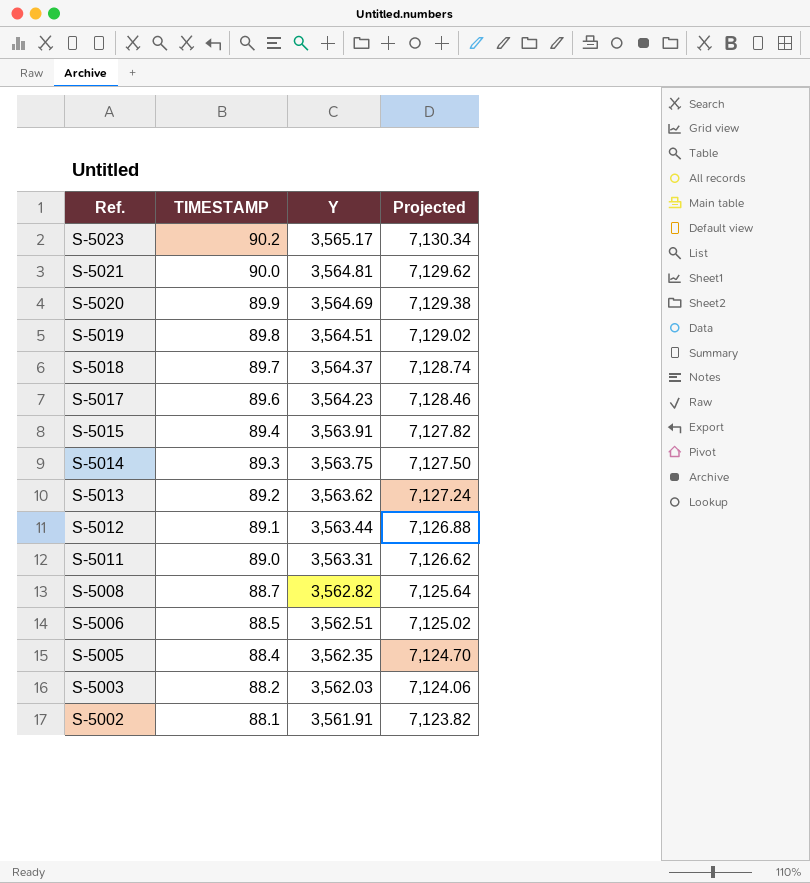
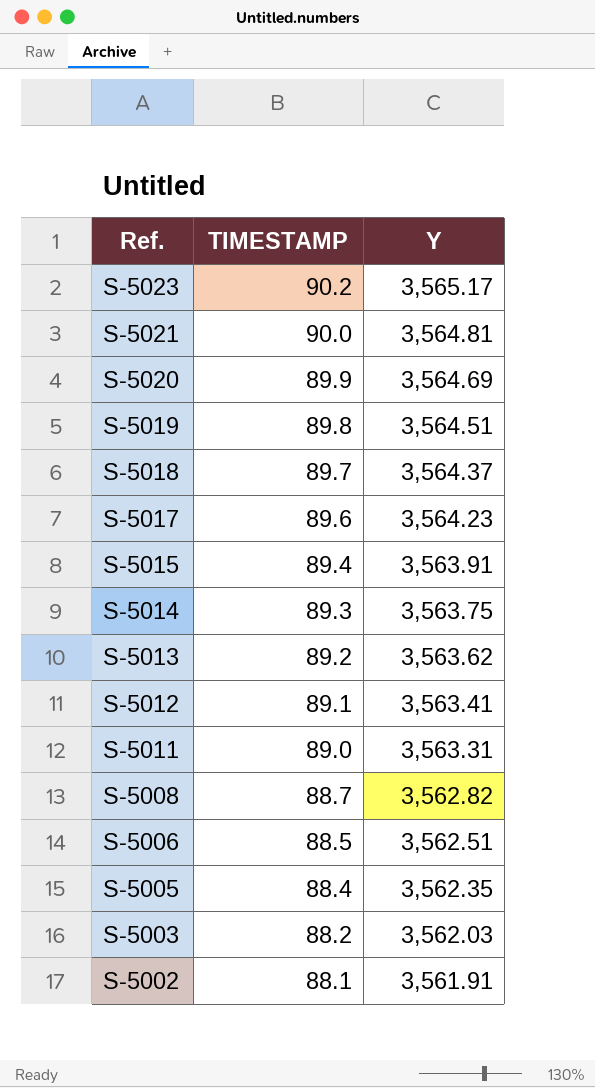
column Projected | formula: [Y] * 2 -> none
S-5012 | Y: 3,563.44 -> 3,563.41

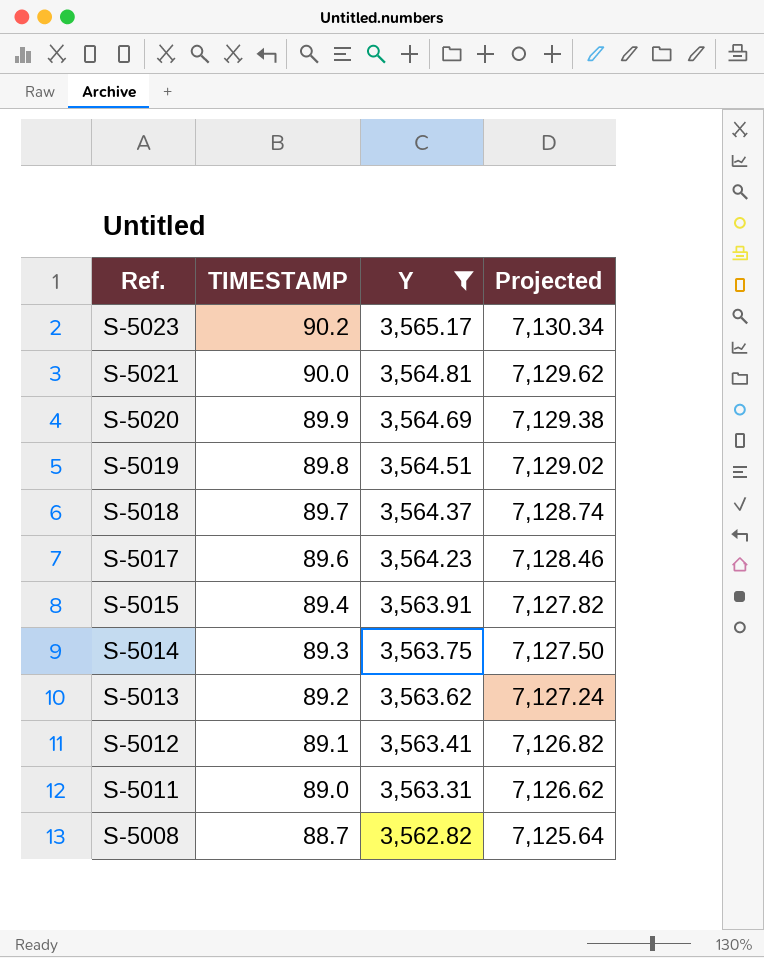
filter: none -> Y >= 3,562.82
column Projected | formula: none -> [Y] * 2

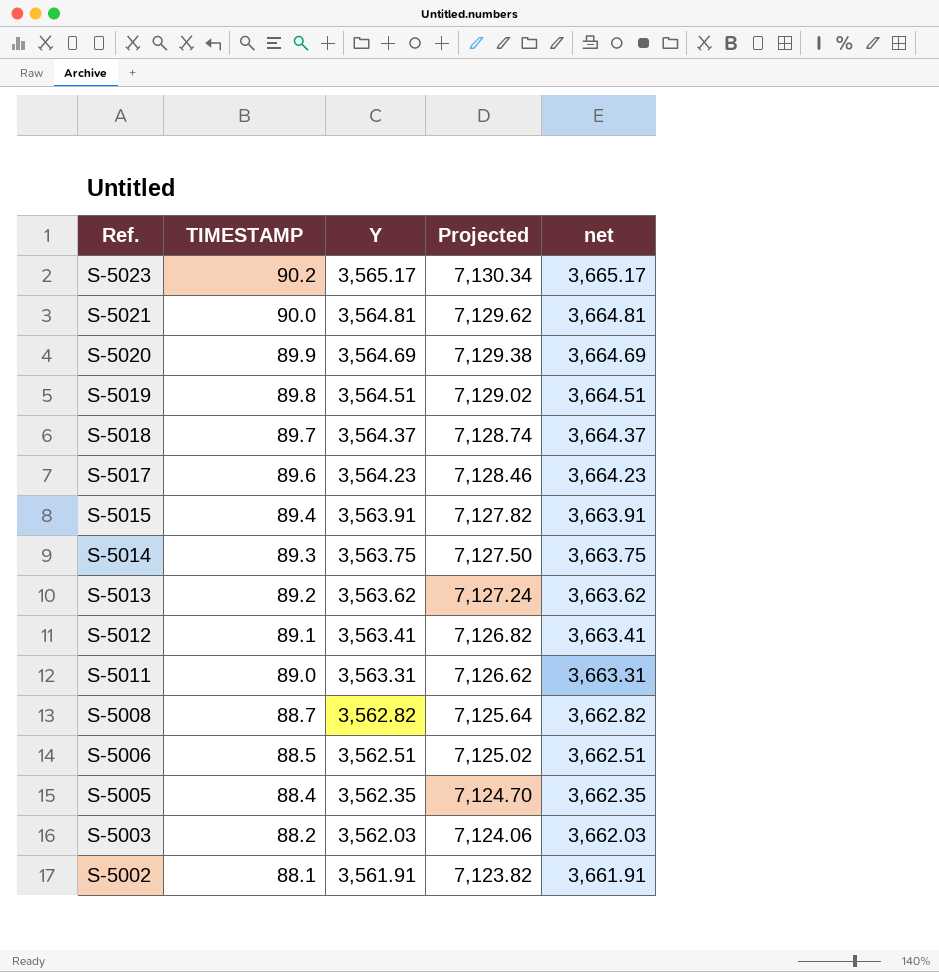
filter: Y >= 3,562.82 -> none
column net | formula: none -> [Y] + 100

